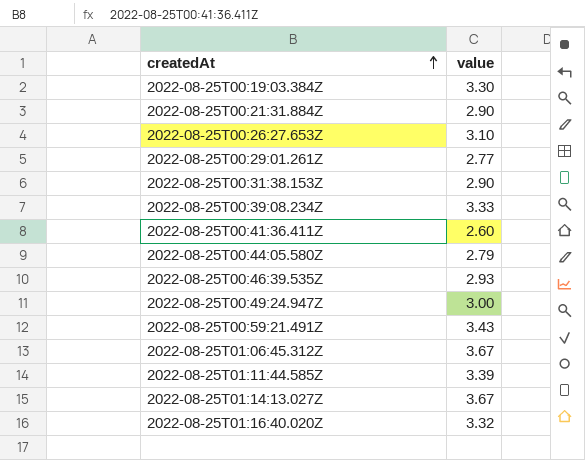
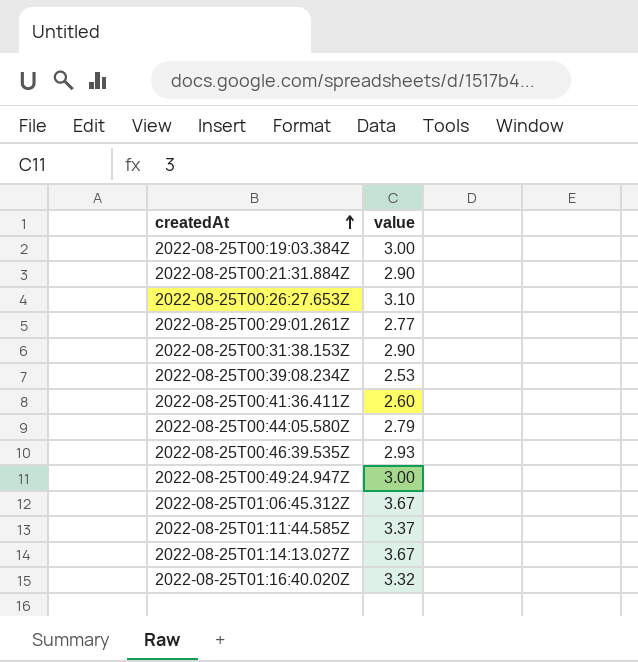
row 2022-08-25T00:59:21.491Z: 3.43 -> none
2022-08-25T00:19:03.384Z | value: 3.30 -> 3.00
2022-08-25T00:39:08.234Z | value: 3.33 -> 2.53
2022-08-25T01:11:44.585Z | value: 3.39 -> 3.37

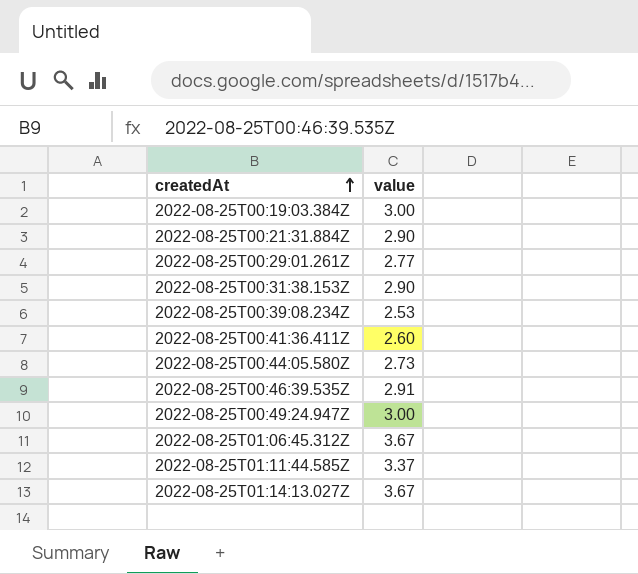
row 2022-08-25T00:26:27.653Z: 3.10 -> none
row 2022-08-25T01:16:40.020Z: 3.32 -> none
2022-08-25T00:44:05.580Z | value: 2.79 -> 2.73
2022-08-25T00:46:39.535Z | value: 2.93 -> 2.91

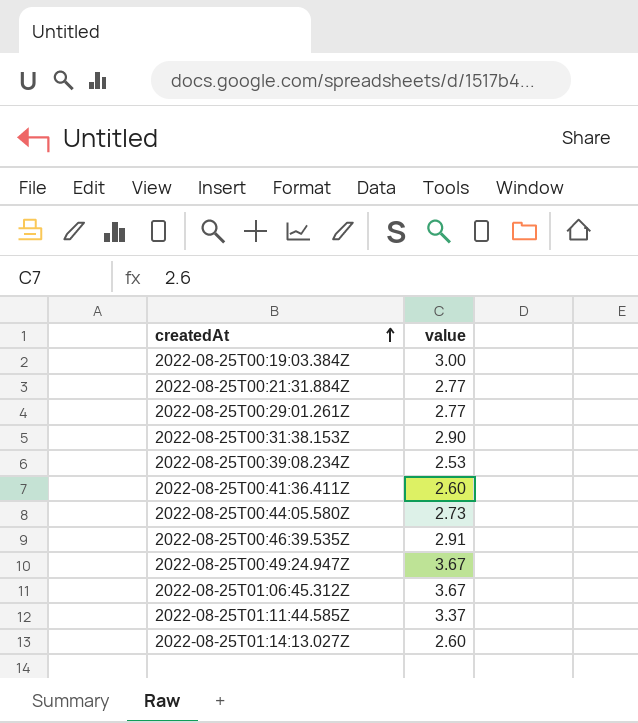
2022-08-25T00:21:31.884Z | value: 2.90 -> 2.77
2022-08-25T00:49:24.947Z | value: 3.00 -> 3.67
2022-08-25T01:14:13.027Z | value: 3.67 -> 2.60

